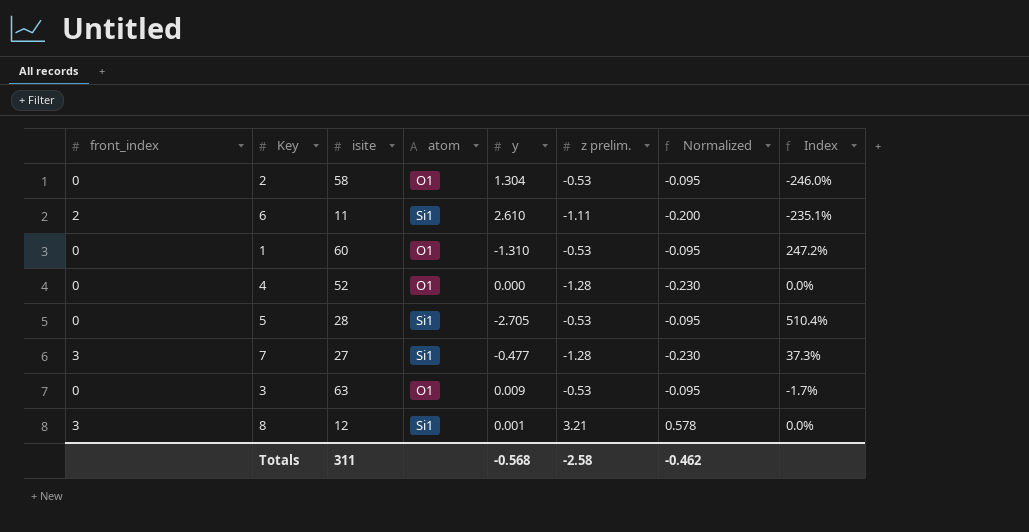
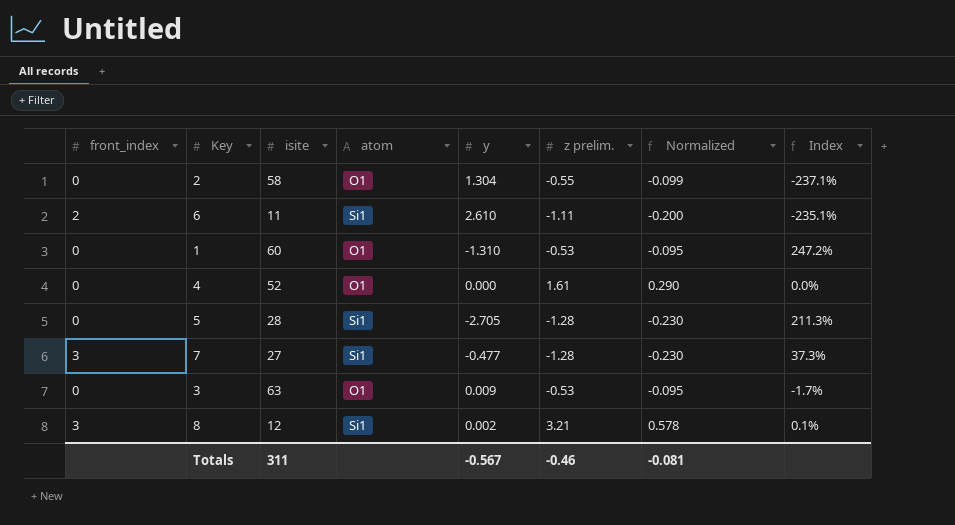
2 | z prelim.: -0.53 -> -0.55
2 | Normalized: -0.095 -> -0.099
2 | Index: -246.0% -> -237.1%
4 | z prelim.: -1.28 -> 1.61
4 | Normalized: -0.230 -> 0.290
5 | z prelim.: -0.53 -> -1.28
5 | Normalized: -0.095 -> -0.230
5 | Index: 510.4% -> 211.3%
8 | y: 0.001 -> 0.002
8 | Index: 0.0% -> 0.1%
Totals | y: -0.568 -> -0.567
Totals | z prelim.: -2.58 -> -0.46
Totals | Normalized: -0.462 -> -0.081

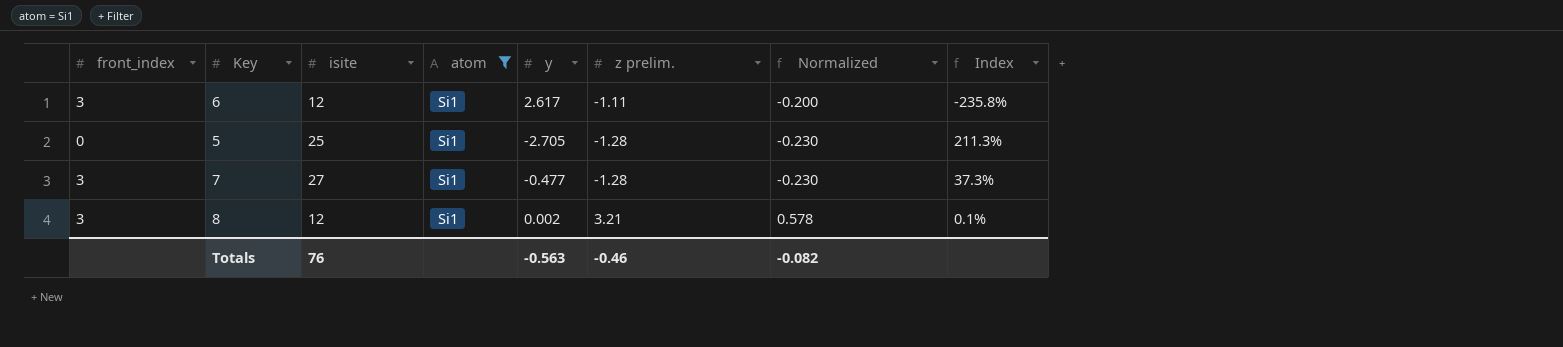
filter: none -> atom = Si1
6 | front_index: 2 -> 3
6 | isite: 11 -> 12
6 | y: 2.610 -> 2.617
6 | Index: -235.1% -> -235.8%
5 | isite: 28 -> 25
Totals | isite: 311 -> 76
Totals | y: -0.567 -> -0.563
Totals | Normalized: -0.081 -> -0.082

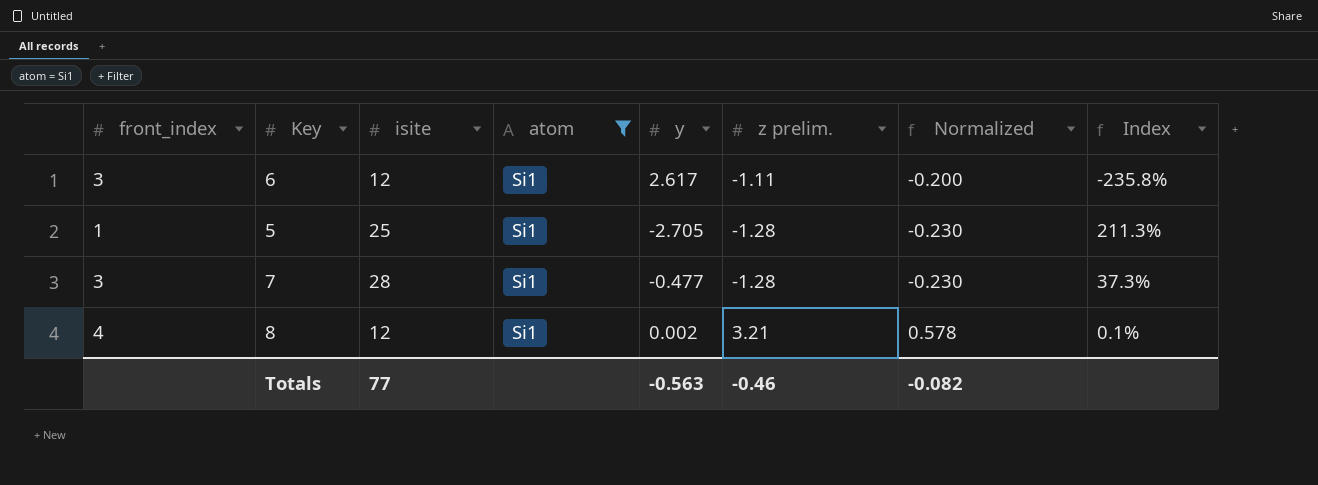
5 | front_index: 0 -> 1
7 | isite: 27 -> 28
8 | front_index: 3 -> 4
Totals | isite: 76 -> 77

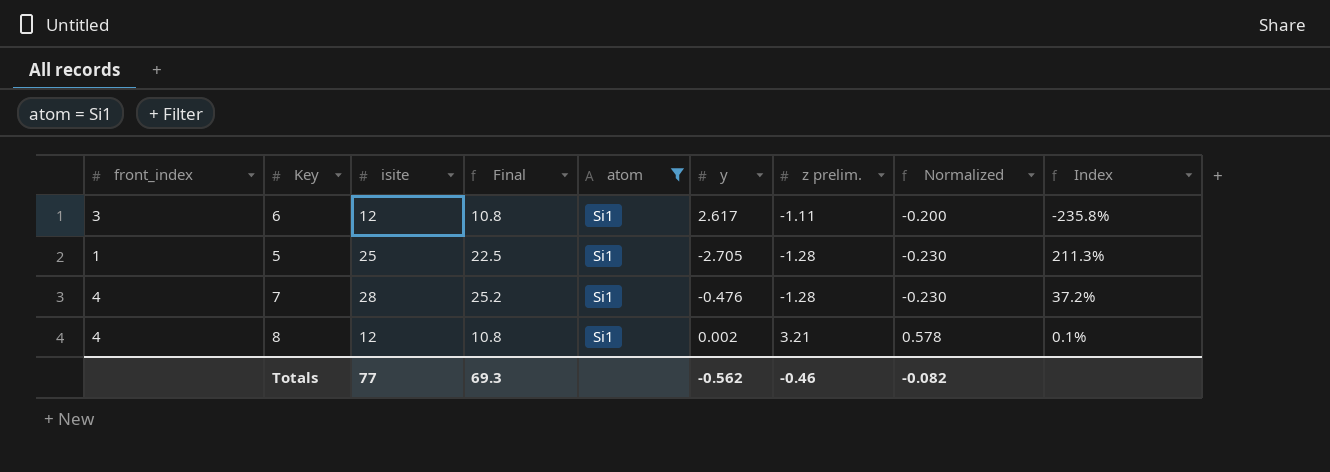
column Final | formula: none -> [isite] * 0.9
7 | front_index: 3 -> 4
7 | y: -0.477 -> -0.476
7 | Index: 37.3% -> 37.2%
Totals | y: -0.563 -> -0.562

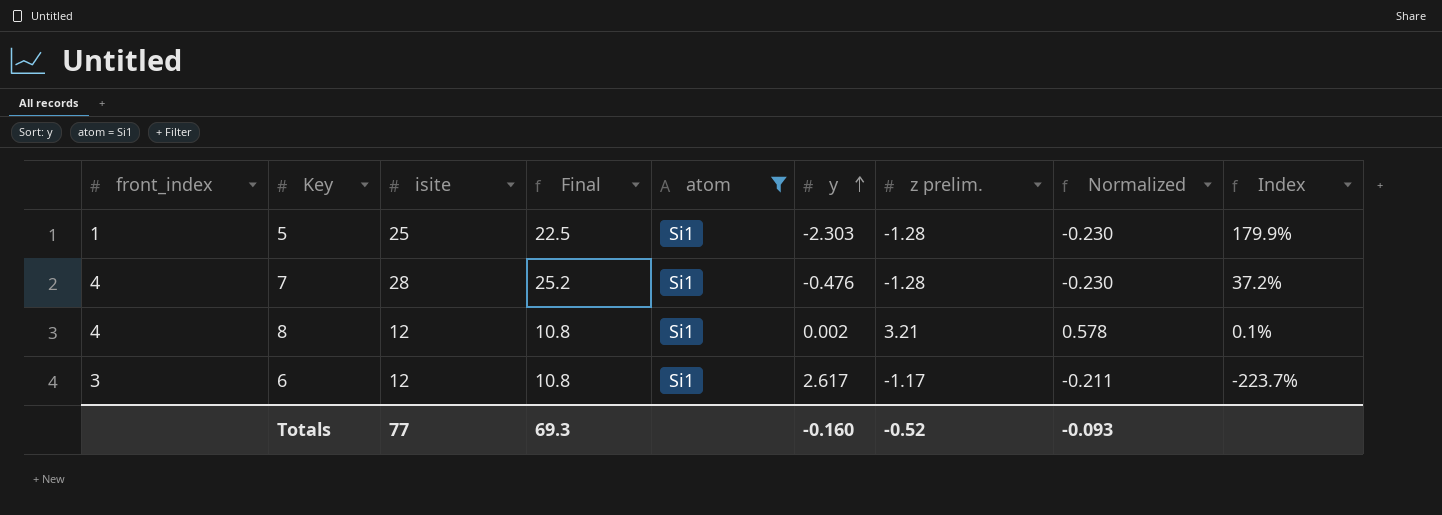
row order: none -> y ascending
5 | y: -2.705 -> -2.303
5 | Index: 211.3% -> 179.9%
6 | z prelim.: -1.11 -> -1.17
6 | Normalized: -0.200 -> -0.211
6 | Index: -235.8% -> -223.7%
Totals | y: -0.562 -> -0.160
Totals | z prelim.: -0.46 -> -0.52
Totals | Normalized: -0.082 -> -0.093

